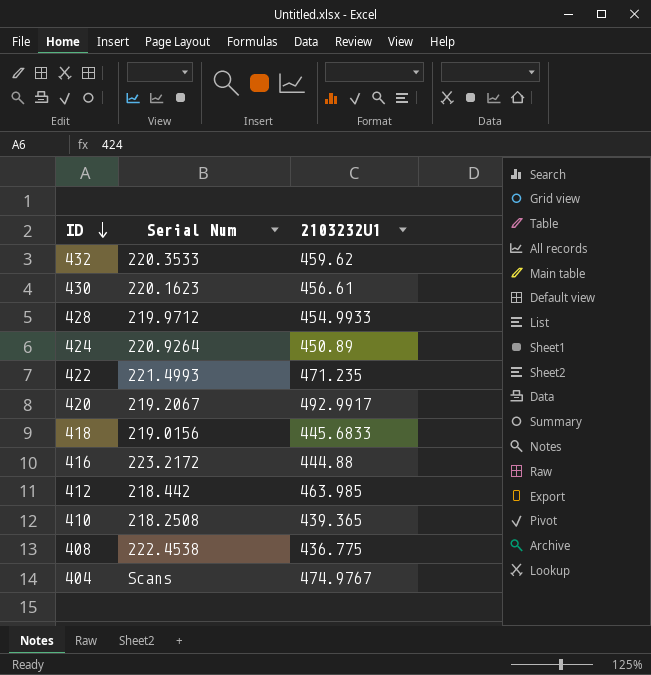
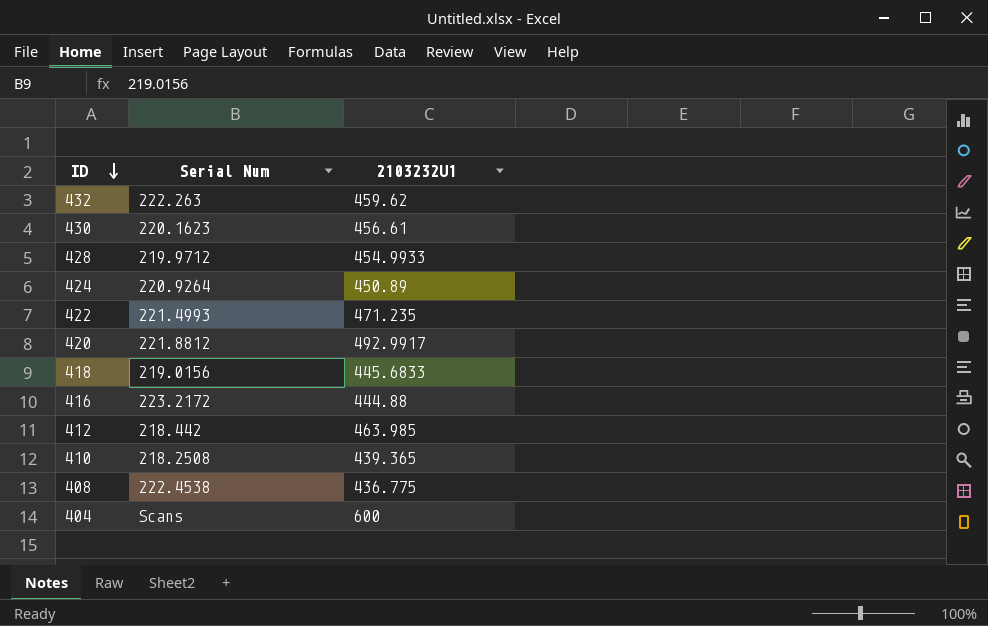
432 | Serial Num: 220.3533 -> 222.263
420 | Serial Num: 219.2067 -> 221.8812
404 | 2103232U1: 474.9767 -> 600

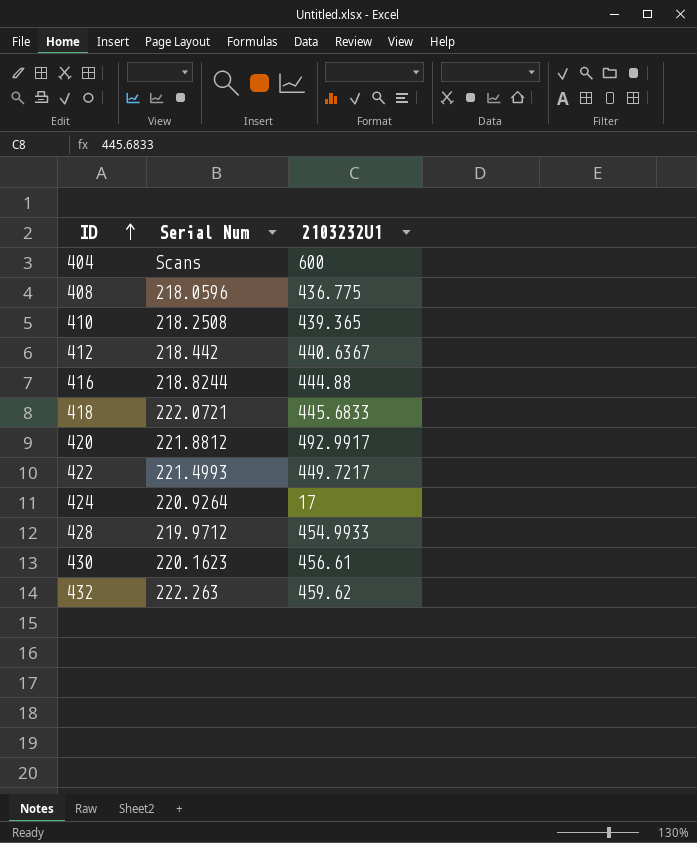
row order: ID descending -> ID ascending
408 | Serial Num: 222.4538 -> 218.0596
412 | 2103232U1: 463.985 -> 440.6367
416 | Serial Num: 223.2172 -> 218.8244
418 | Serial Num: 219.0156 -> 222.0721
422 | 2103232U1: 471.235 -> 449.7217
424 | 2103232U1: 450.89 -> 17

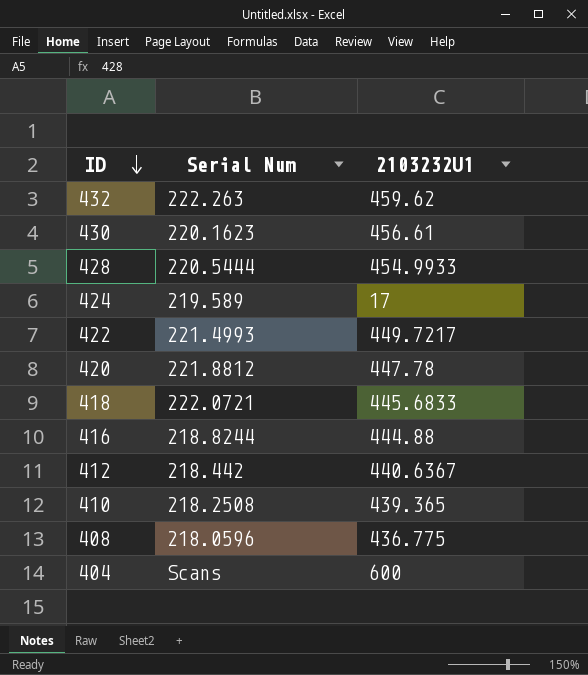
row order: ID ascending -> ID descending
428 | Serial Num: 219.9712 -> 220.5444
424 | Serial Num: 220.9264 -> 219.589
420 | 2103232U1: 492.9917 -> 447.78

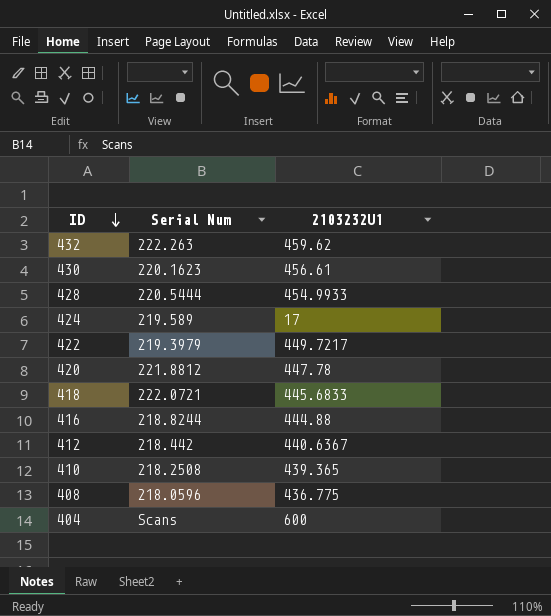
422 | Serial Num: 221.4993 -> 219.3979

